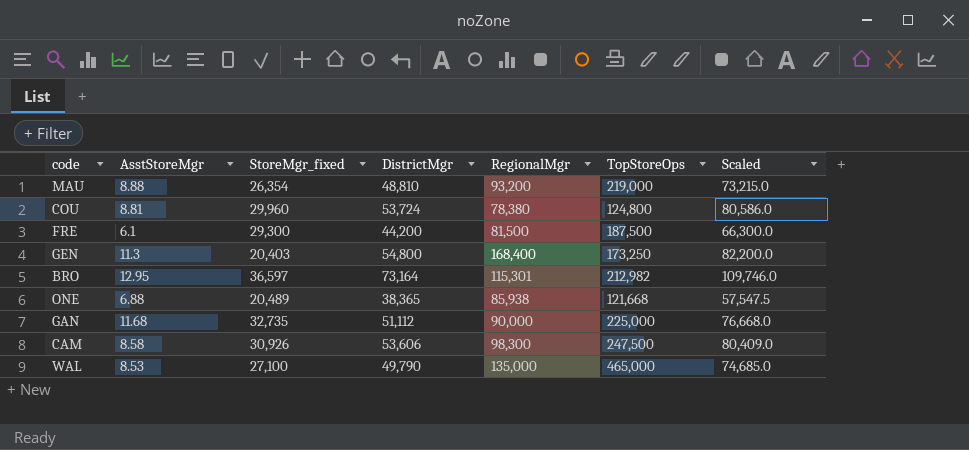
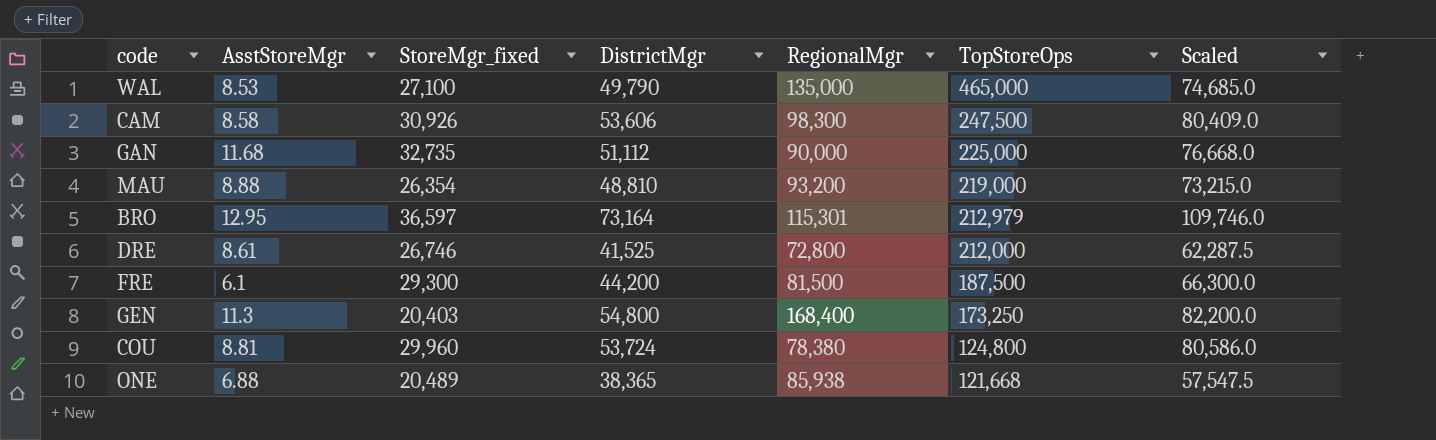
row order: none -> TopStoreOps descending
BRO | TopStoreOps: 212,982 -> 212,979
row DRE: none -> 8.61 | 26,746 | 41,525 | 72,800 | 212,000 | 62,287.5

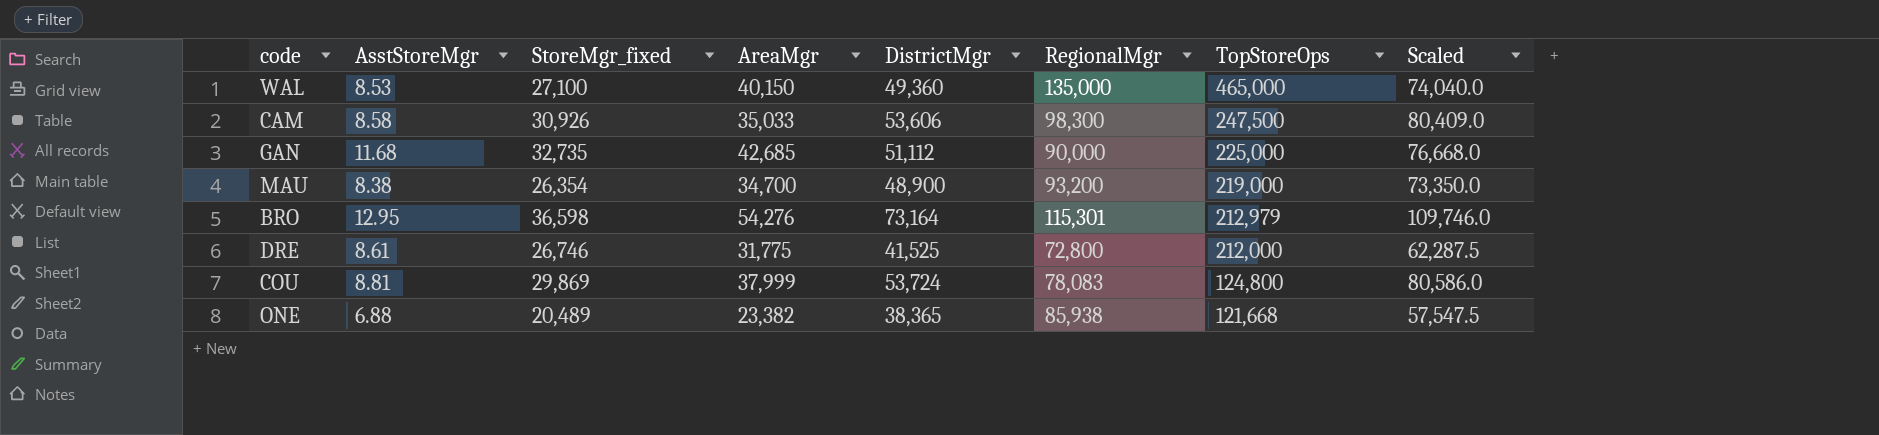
column AreaMgr | position: none -> 4
row FRE: 6.1 | 29,300 | 44,200 | 81,500 | 187,500 | 66,300.0 -> none
row GEN: 11.3 | 20,403 | 54,800 | 168,400 | 173,250 | 82,200.0 -> none
WAL | DistrictMgr: 49,790 -> 49,360
WAL | Scaled: 74,685.0 -> 74,040.0
MAU | AsstStoreMgr: 8.88 -> 8.38
MAU | DistrictMgr: 48,810 -> 48,900
MAU | Scaled: 73,215.0 -> 73,350.0
BRO | StoreMgr_fixed: 36,597 -> 36,598
COU | StoreMgr_fixed: 29,960 -> 29,869
COU | RegionalMgr: 78,380 -> 78,083

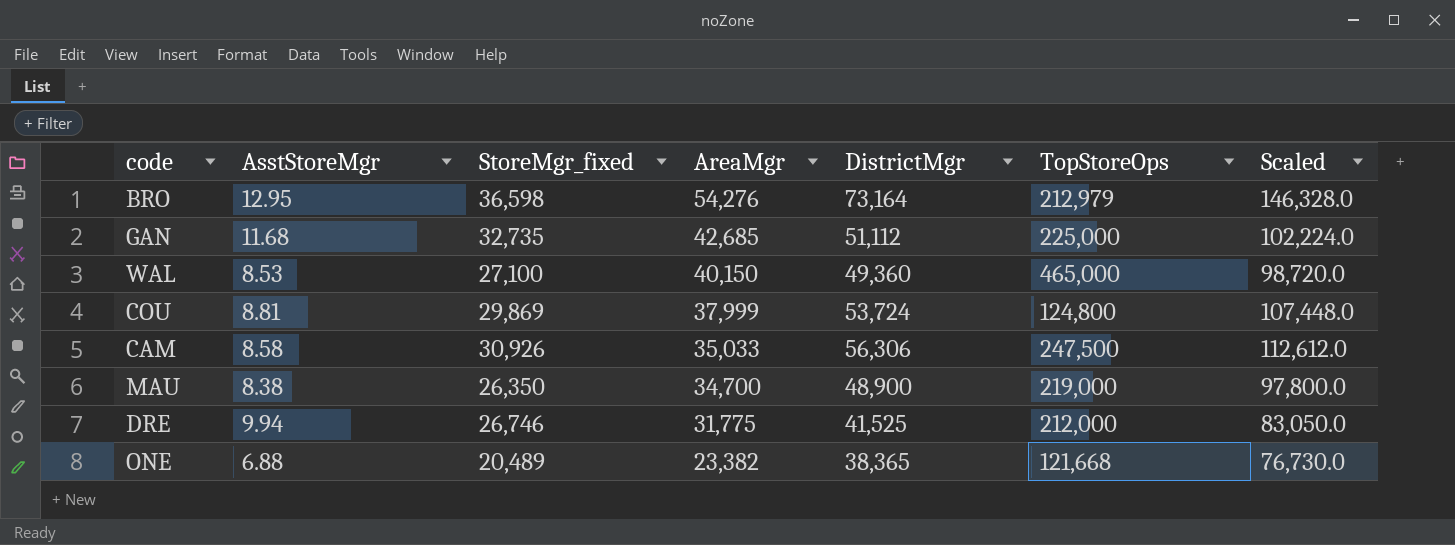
row order: TopStoreOps descending -> AreaMgr descending
column RegionalMgr | position: 6 -> none
column Scaled | formula: [DistrictMgr] * 1.5 -> [DistrictMgr] * 2
CAM | DistrictMgr: 53,606 -> 56,306
MAU | StoreMgr_fixed: 26,354 -> 26,350
DRE | AsstStoreMgr: 8.61 -> 9.94

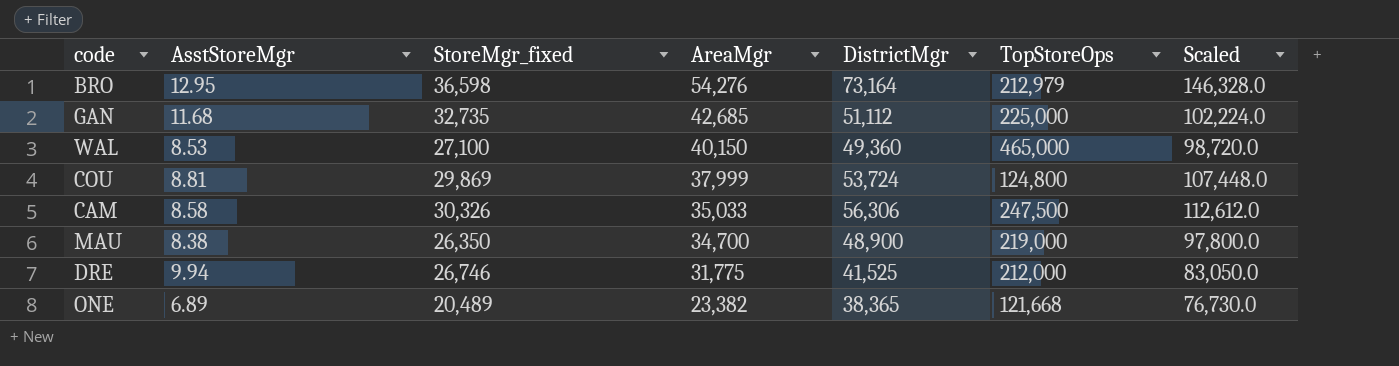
CAM | StoreMgr_fixed: 30,926 -> 30,326
ONE | AsstStoreMgr: 6.88 -> 6.89

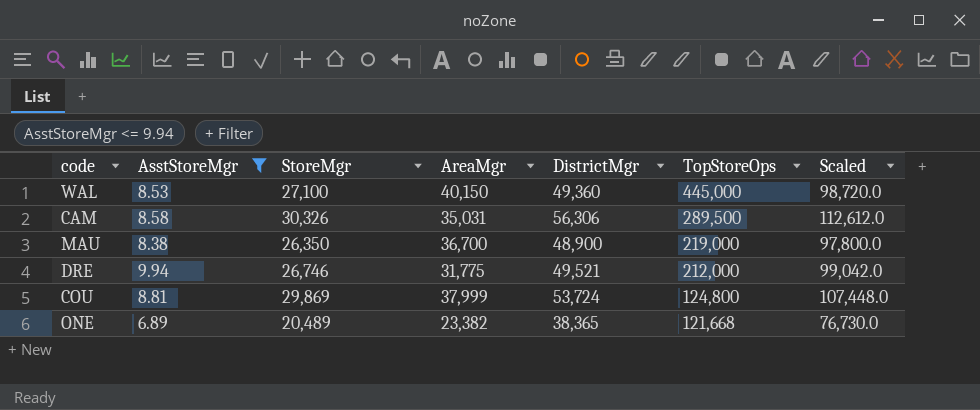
filter: none -> AsstStoreMgr <= 9.94
row order: AreaMgr descending -> TopStoreOps descending
column name: StoreMgr_fixed -> StoreMgr
WAL | TopStoreOps: 465,000 -> 445,000
CAM | AreaMgr: 35,033 -> 35,031
CAM | TopStoreOps: 247,500 -> 289,500
MAU | AreaMgr: 34,700 -> 36,700
DRE | DistrictMgr: 41,525 -> 49,521
DRE | Scaled: 83,050.0 -> 99,042.0

